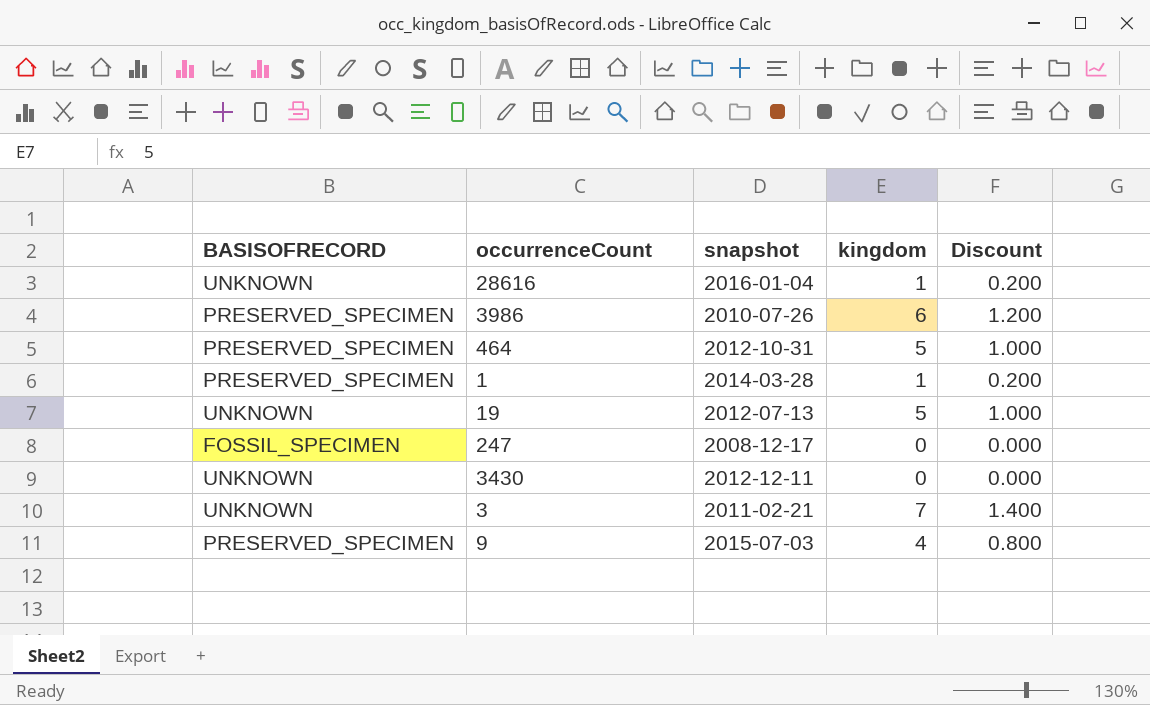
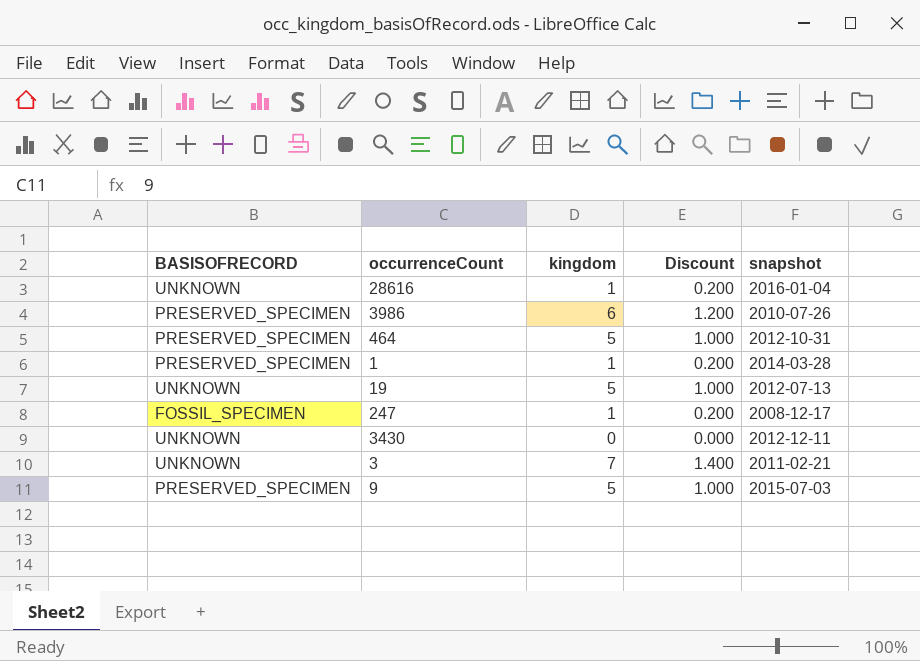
column snapshot | position: 3 -> 5
247 | kingdom: 0 -> 1
247 | Discount: 0.000 -> 0.200
9 | kingdom: 4 -> 5
9 | Discount: 0.800 -> 1.000

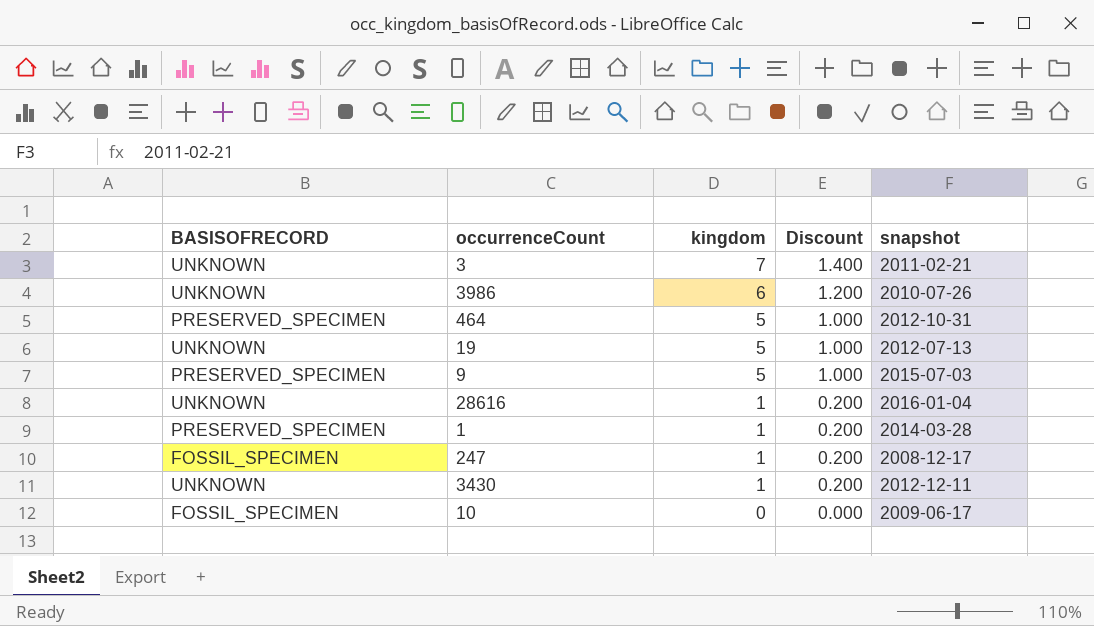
row order: none -> kingdom descending
3986 | BASISOFRECORD: PRESERVED_SPECIMEN -> UNKNOWN
3430 | kingdom: 0 -> 1
3430 | Discount: 0.000 -> 0.200
row 10: none -> FOSSIL_SPECIMEN | 0 | 0.000 | 2009-06-17

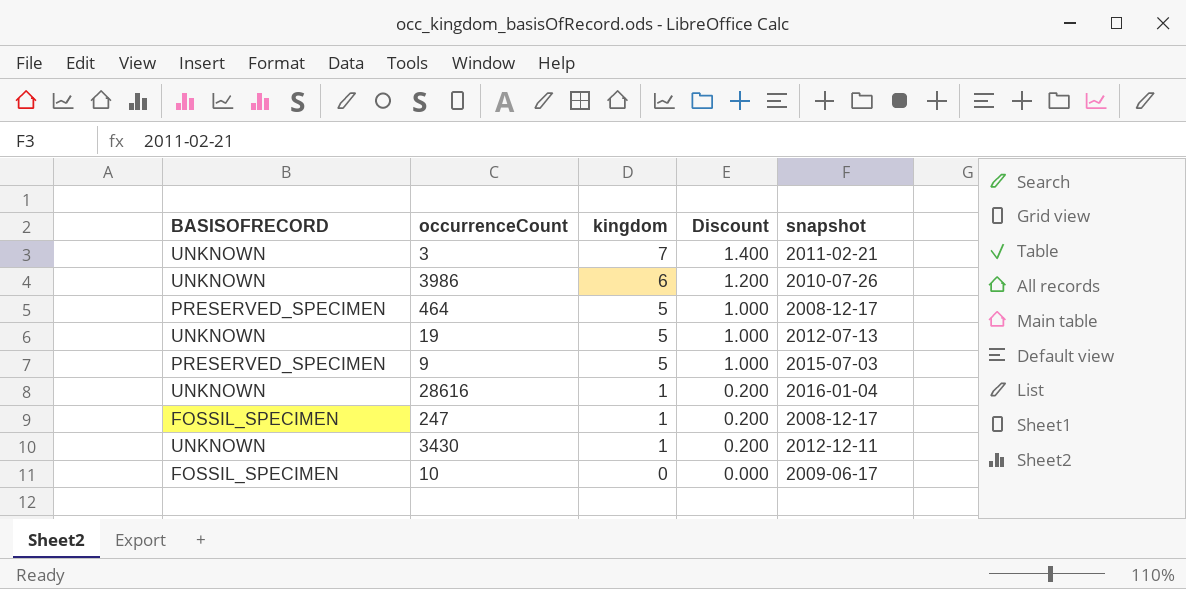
row 1: PRESERVED_SPECIMEN | 1 | 0.200 | 2014-03-28 -> none
464 | snapshot: 2012-10-31 -> 2008-12-17

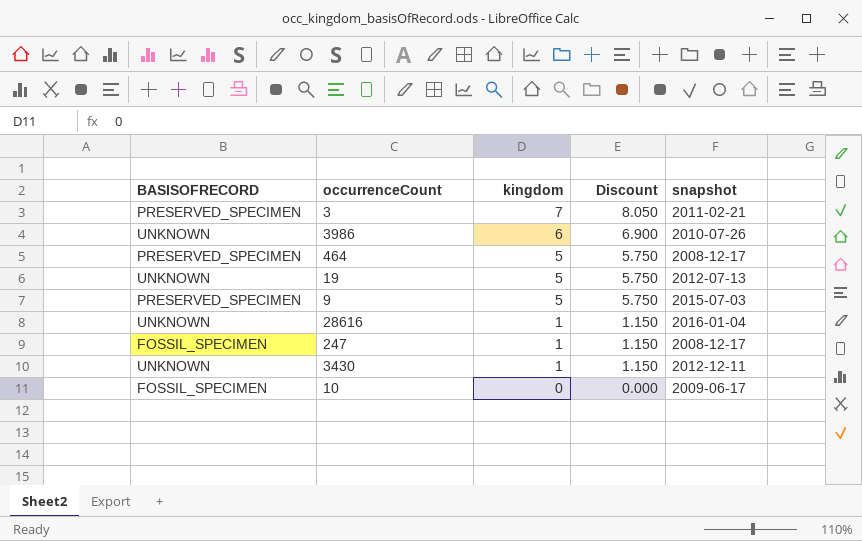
column Discount | formula: [kingdom] * 0.2 -> [kingdom] * 1.15
3 | BASISOFRECORD: UNKNOWN -> PRESERVED_SPECIMEN

